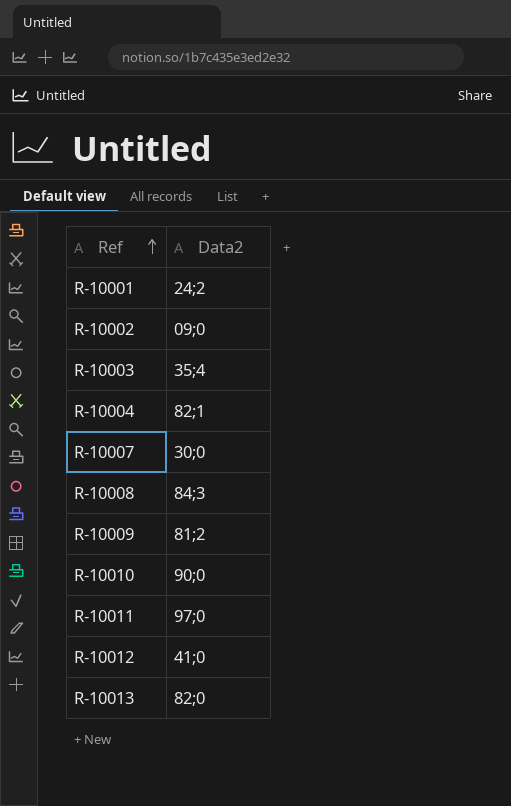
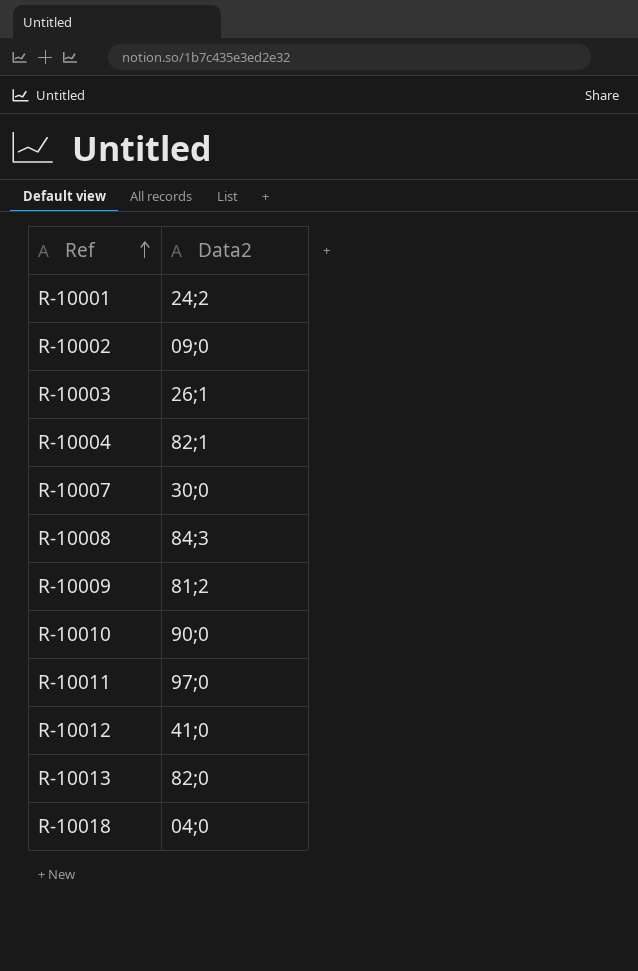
R-10003 | Data2: 35;4 -> 26;1
row R-10018: none -> 04;0

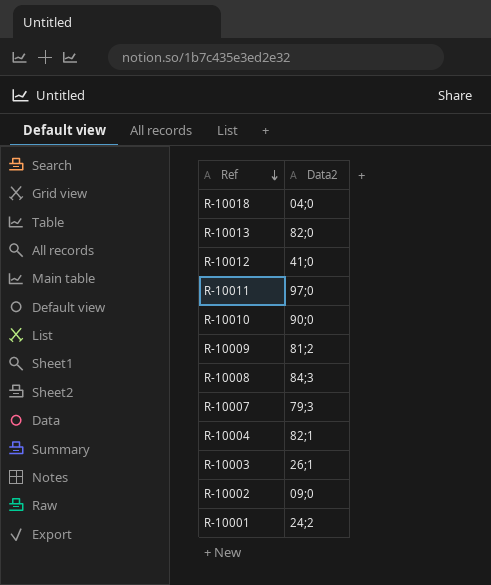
row order: Ref ascending -> Ref descending
R-10007 | Data2: 30;0 -> 79;3

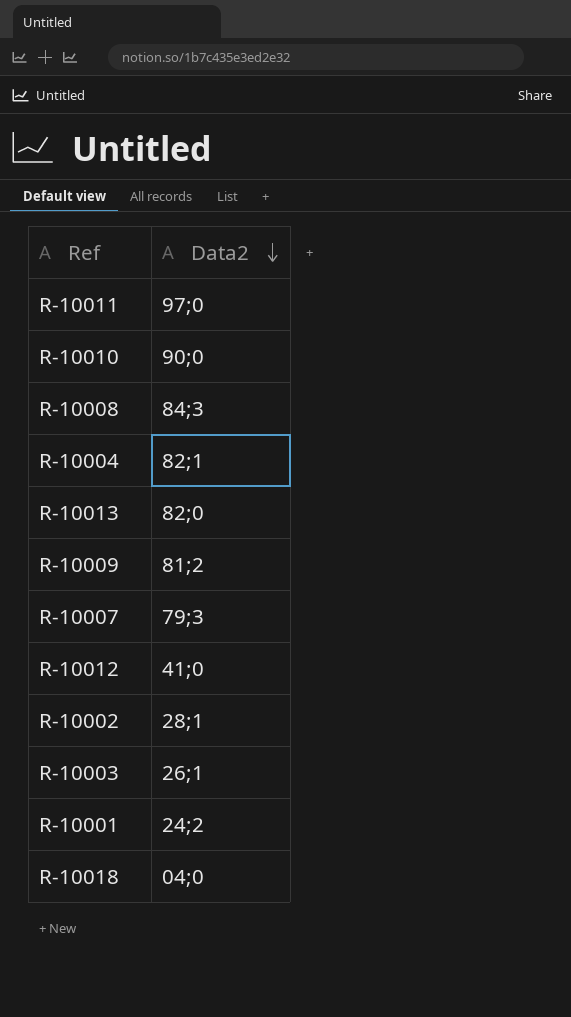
row order: Ref descending -> Data2 descending
R-10002 | Data2: 09;0 -> 28;1

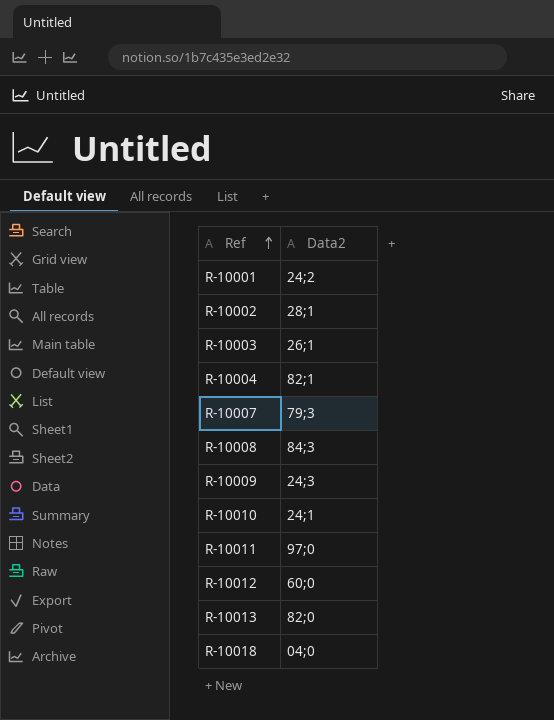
row order: Data2 descending -> Ref ascending
R-10009 | Data2: 81;2 -> 24;3
R-10010 | Data2: 90;0 -> 24;1
R-10012 | Data2: 41;0 -> 60;0

